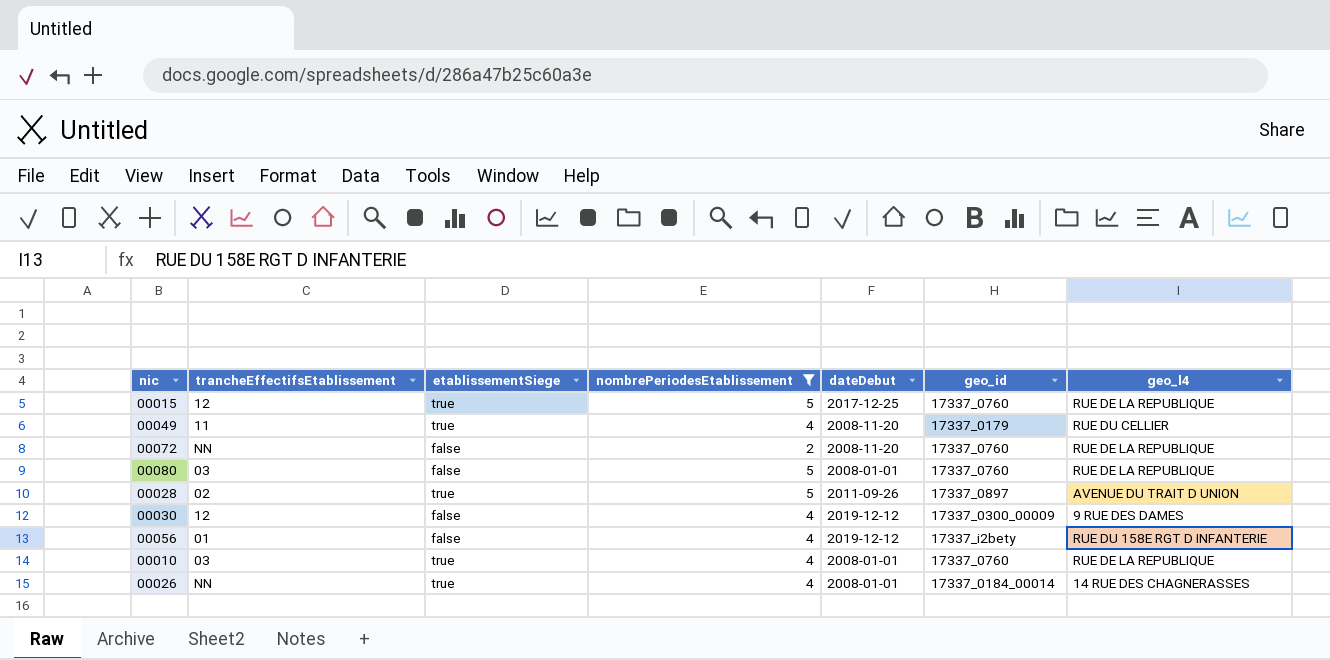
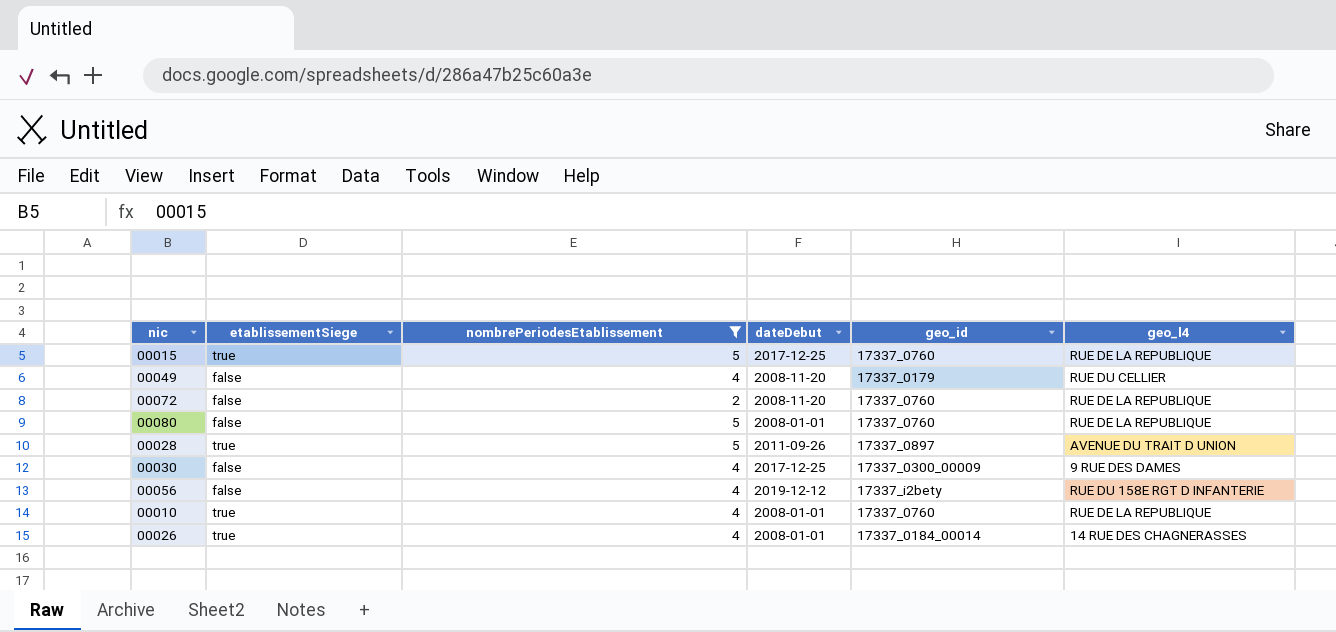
column trancheEffectifsEtablissement | position: 2 -> none
00049 | etablissementSiege: true -> false
00030 | dateDebut: 2019-12-12 -> 2017-12-25

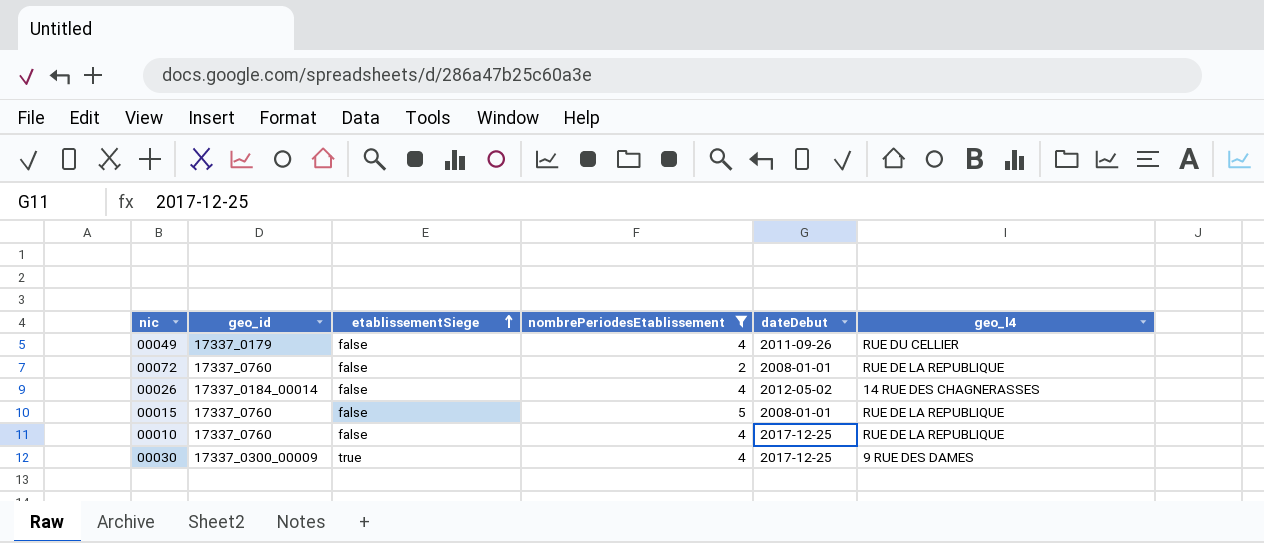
row order: none -> etablissementSiege ascending
column geo_id | position: 5 -> 2
row 00080: false | 5 | 2008-01-01 | 17337_0760 | RUE DE LA REPUBLIQUE -> none
row 00028: true | 5 | 2011-09-26 | 17337_0897 | AVENUE DU TRAIT D UNION -> none
row 00056: false | 4 | 2019-12-12 | 17337_i2bety | RUE DU 158E RGT D INFANTERIE -> none
00049 | dateDebut: 2008-11-20 -> 2011-09-26
00072 | dateDebut: 2008-11-20 -> 2008-01-01
00026 | etablissementSiege: true -> false
00026 | dateDebut: 2008-01-01 -> 2012-05-02
00015 | etablissementSiege: true -> false
00015 | dateDebut: 2017-12-25 -> 2008-01-01
00010 | etablissementSiege: true -> false
00010 | dateDebut: 2008-01-01 -> 2017-12-25
00030 | etablissementSiege: false -> true

